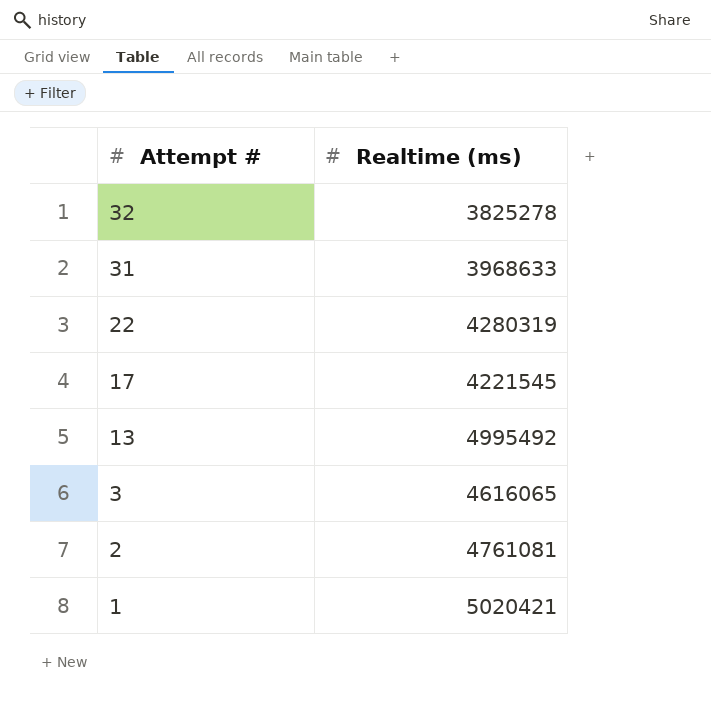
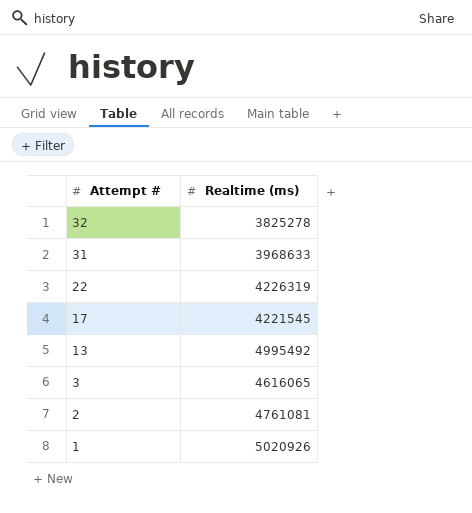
22 | Realtime (ms): 4280319 -> 4226319
1 | Realtime (ms): 5020421 -> 5020926

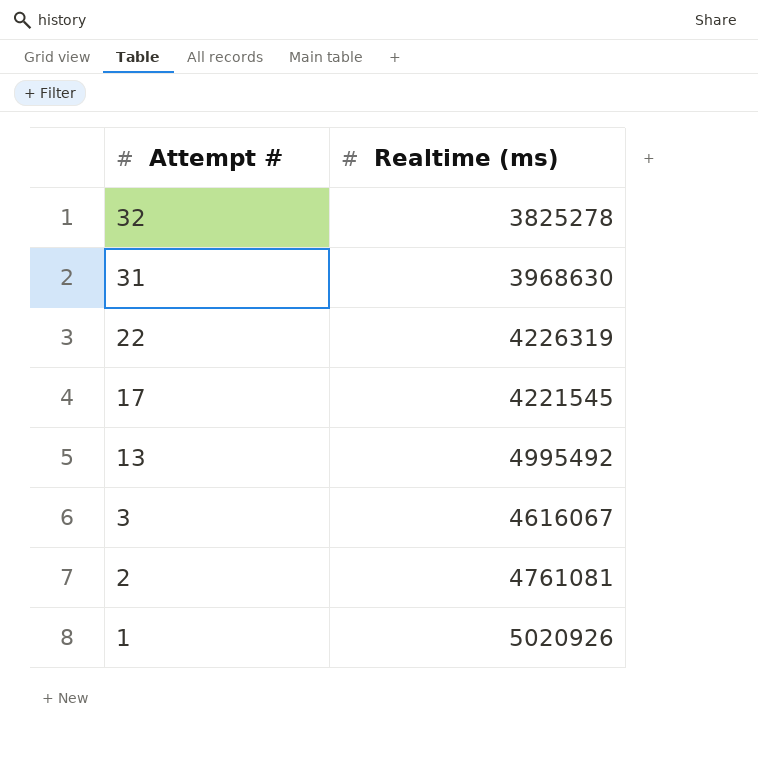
31 | Realtime (ms): 3968633 -> 3968630
3 | Realtime (ms): 4616065 -> 4616067

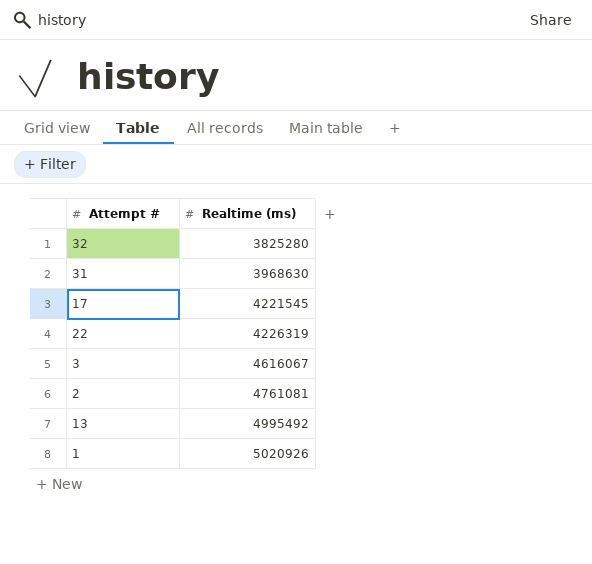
row order: Attempt # descending -> Realtime (ms) ascending
32 | Realtime (ms): 3825278 -> 3825280

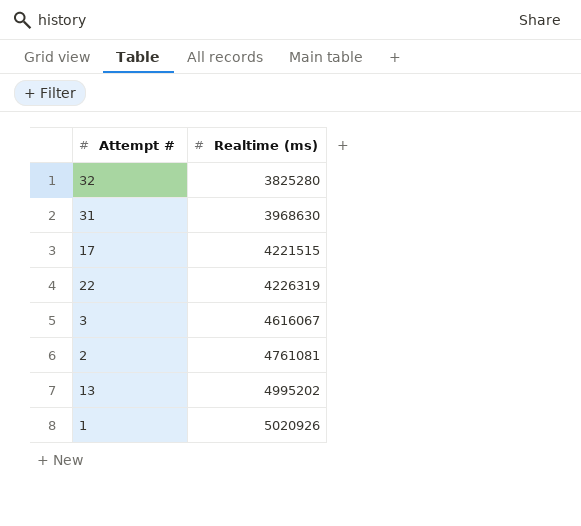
17 | Realtime (ms): 4221545 -> 4221515
13 | Realtime (ms): 4995492 -> 4995202

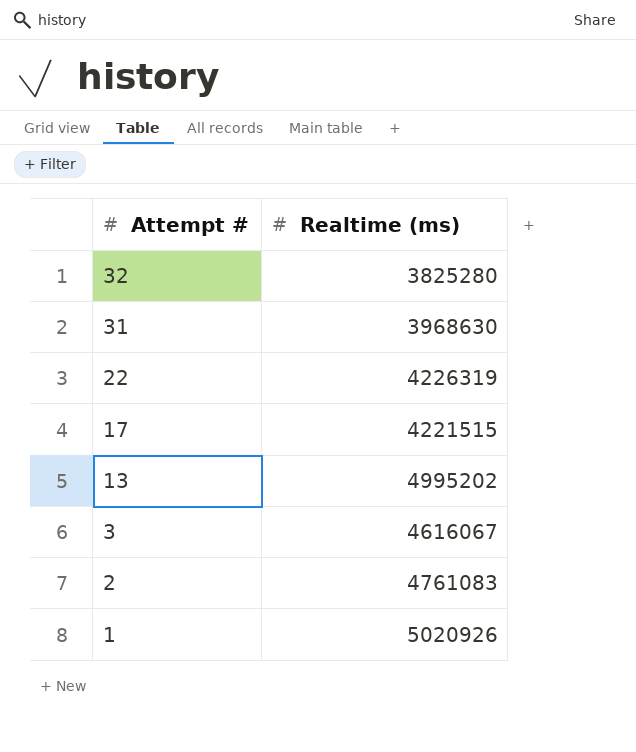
row order: Realtime (ms) ascending -> Attempt # descending
2 | Realtime (ms): 4761081 -> 4761083

